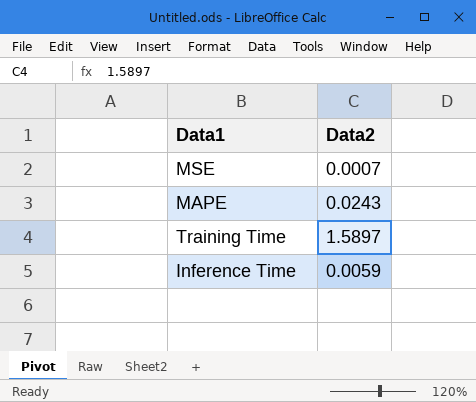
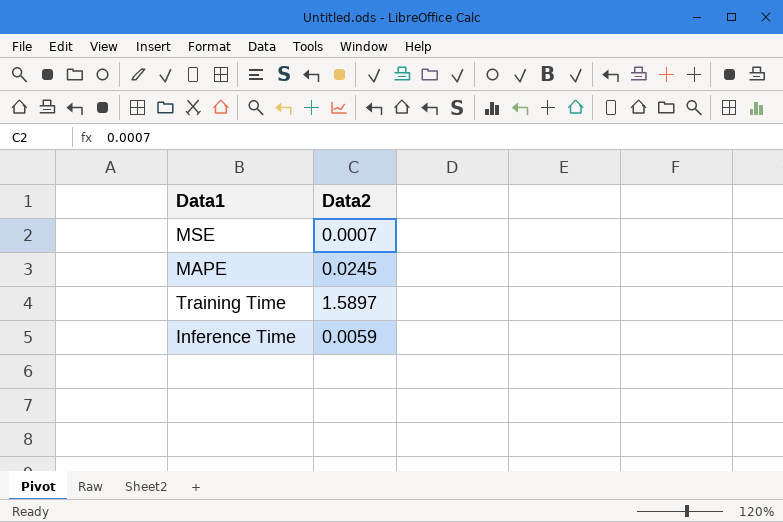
MAPE | Data2: 0.0243 -> 0.0245

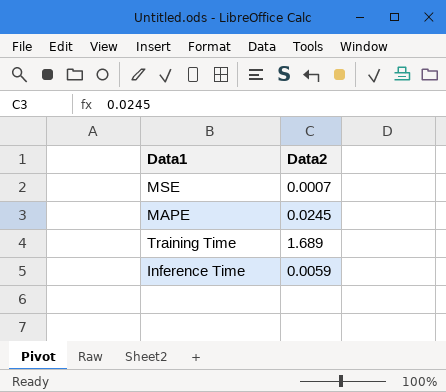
Training Time | Data2: 1.5897 -> 1.689

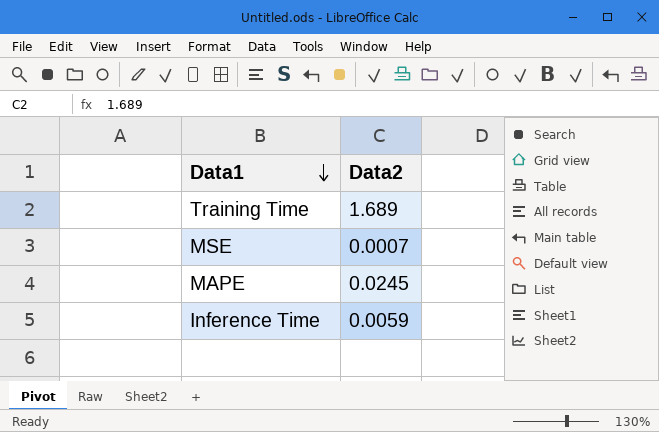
row order: none -> Data1 descending

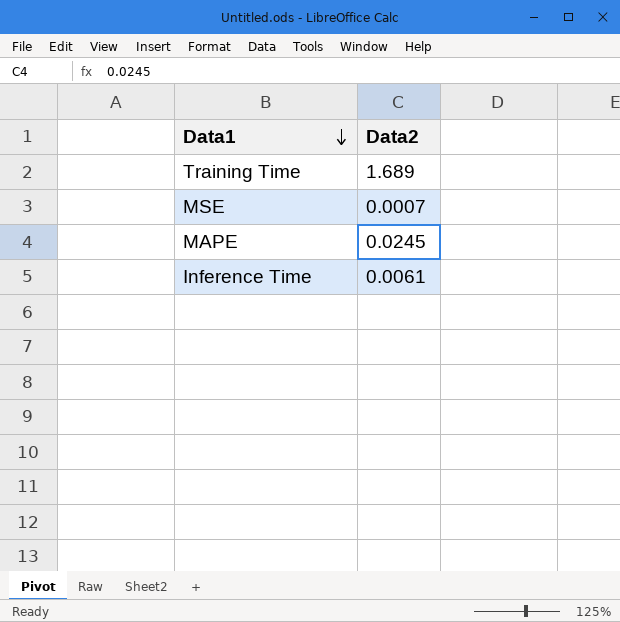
Inference Time | Data2: 0.0059 -> 0.0061

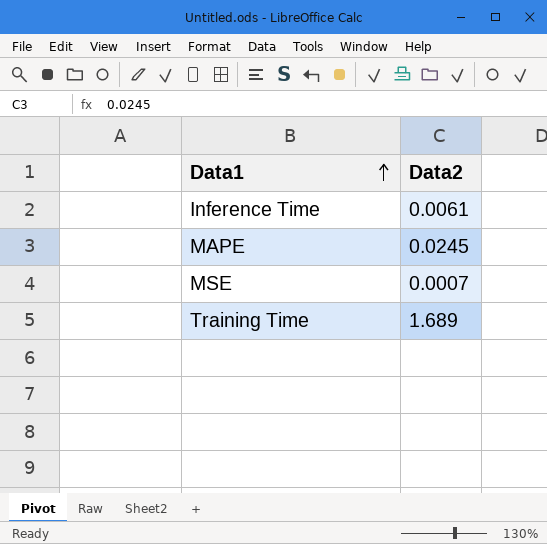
row order: Data1 descending -> Data1 ascending

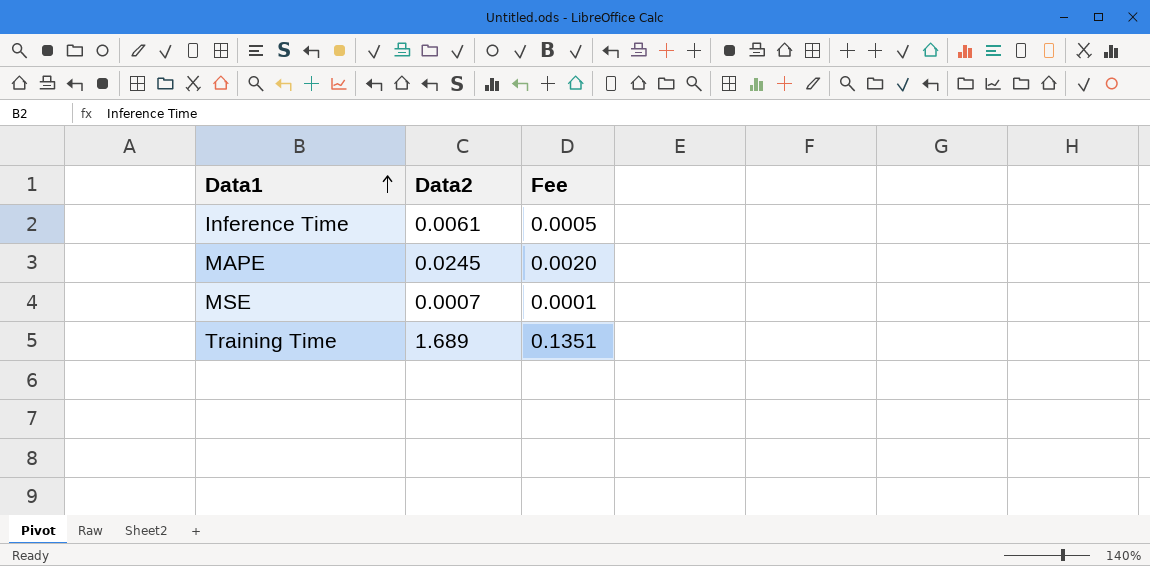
column Fee | formula: none -> [Data2] * 0.08

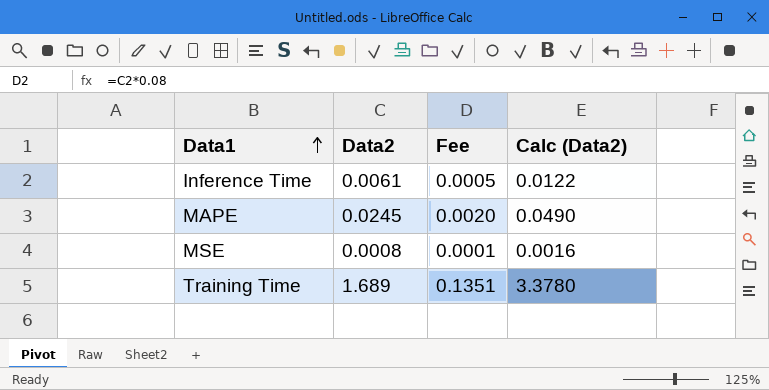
column Calc (Data2) | formula: none -> [Data2] * 2
MSE | Data2: 0.0007 -> 0.0008

